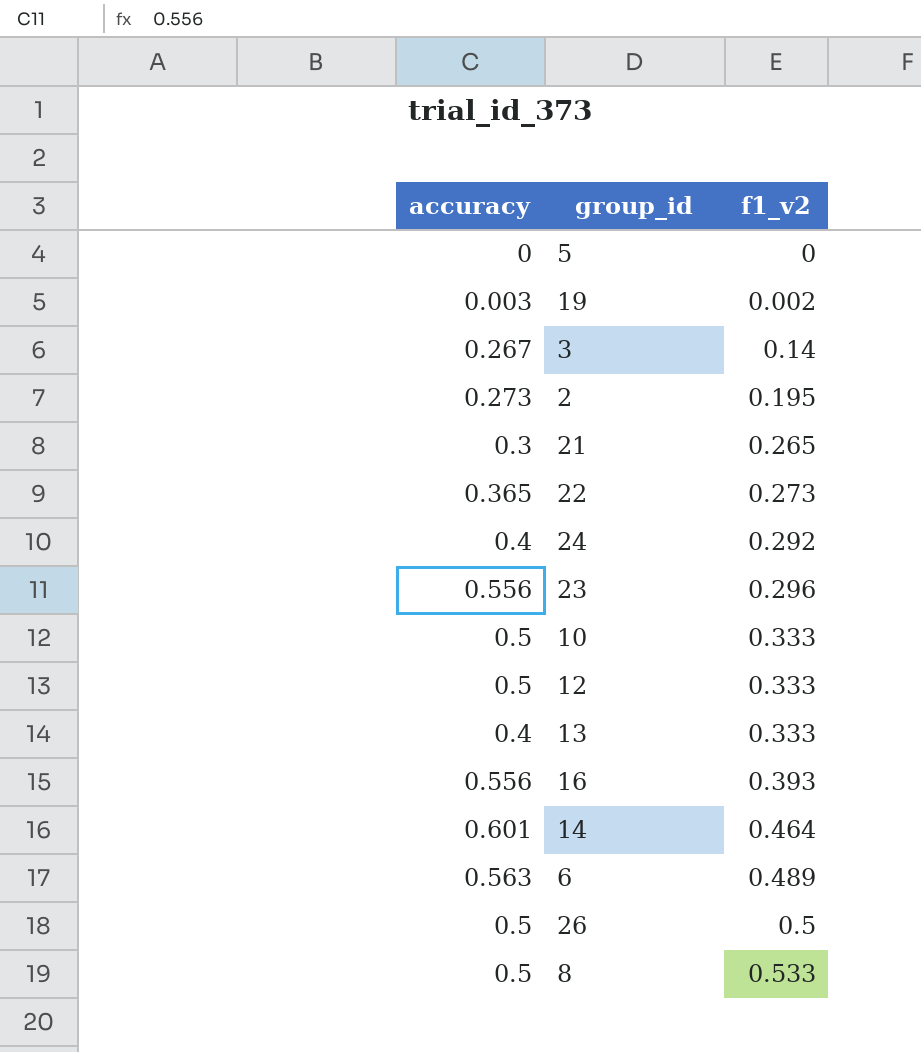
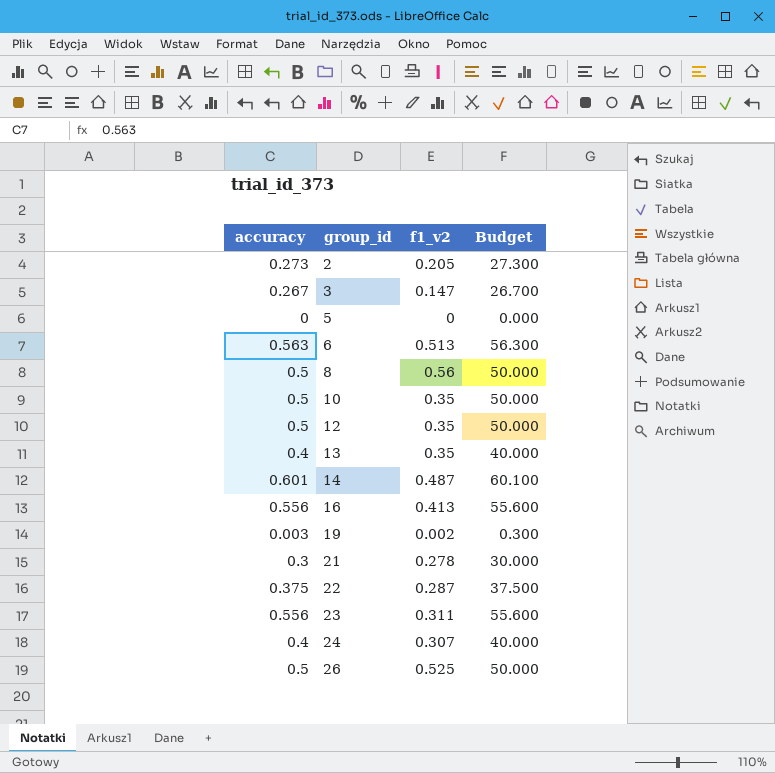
row order: f1_v2 ascending -> group_id ascending
column Budget | formula: none -> [accuracy] * 100
2 | f1_v2: 0.195 -> 0.205
3 | f1_v2: 0.14 -> 0.147
6 | f1_v2: 0.489 -> 0.513
8 | f1_v2: 0.533 -> 0.56
10 | f1_v2: 0.333 -> 0.35
12 | f1_v2: 0.333 -> 0.35
13 | f1_v2: 0.333 -> 0.35
14 | f1_v2: 0.464 -> 0.487
16 | f1_v2: 0.393 -> 0.413
21 | f1_v2: 0.265 -> 0.278
22 | accuracy: 0.365 -> 0.375
22 | f1_v2: 0.273 -> 0.287
23 | f1_v2: 0.296 -> 0.311
24 | f1_v2: 0.292 -> 0.307
26 | f1_v2: 0.5 -> 0.525

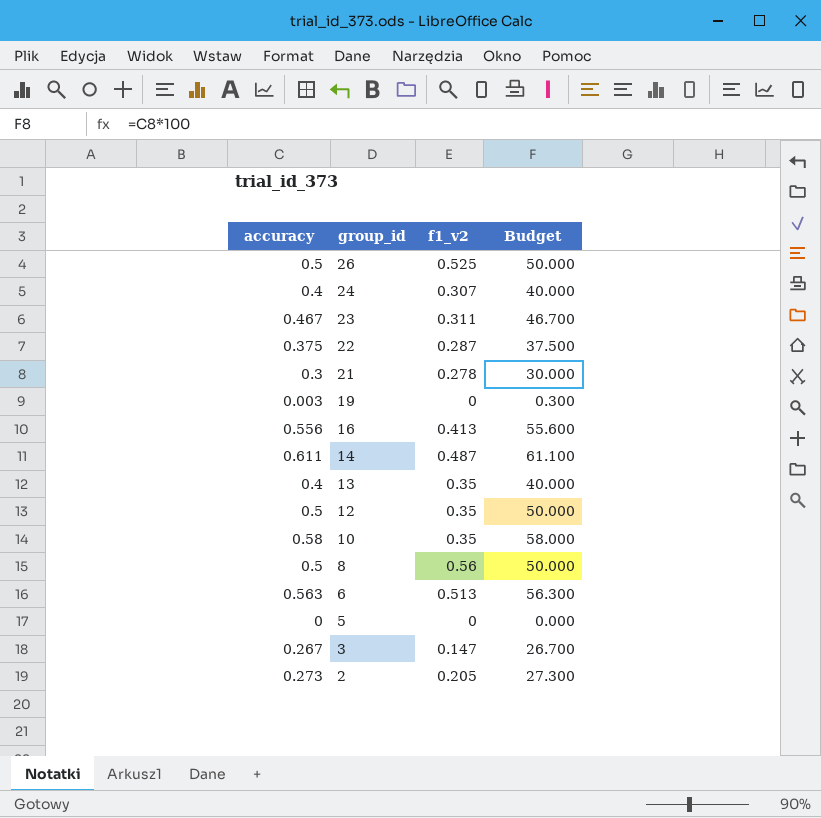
row order: group_id ascending -> group_id descending
23 | accuracy: 0.556 -> 0.467
23 | Budget: 55.600 -> 46.700
19 | f1_v2: 0.002 -> 0
14 | accuracy: 0.601 -> 0.611
14 | Budget: 60.100 -> 61.100
10 | accuracy: 0.5 -> 0.58
10 | Budget: 50.000 -> 58.000

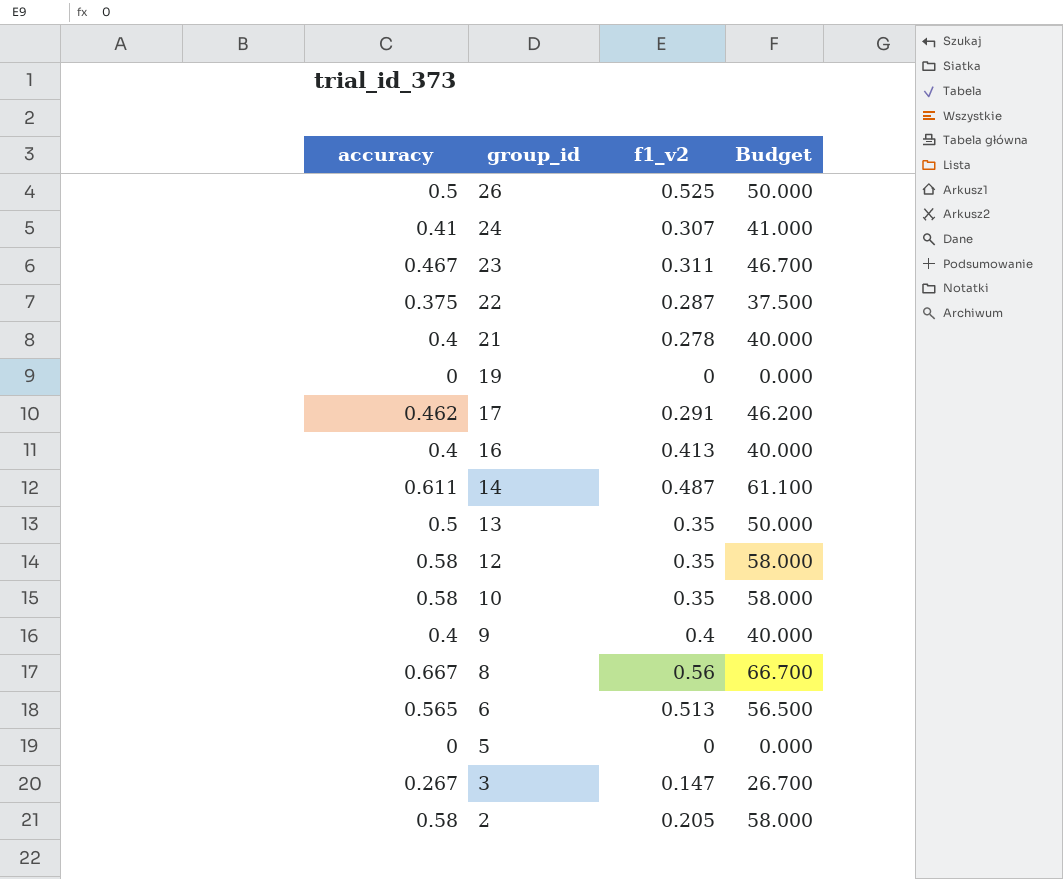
24 | accuracy: 0.4 -> 0.41
24 | Budget: 40.000 -> 41.000
21 | accuracy: 0.3 -> 0.4
21 | Budget: 30.000 -> 40.000
19 | accuracy: 0.003 -> 0
19 | Budget: 0.300 -> 0.000
row 17: none -> 0.462 | 0.291 | 46.200
16 | accuracy: 0.556 -> 0.4
16 | Budget: 55.600 -> 40.000
13 | accuracy: 0.4 -> 0.5
13 | Budget: 40.000 -> 50.000
12 | accuracy: 0.5 -> 0.58
12 | Budget: 50.000 -> 58.000
row 9: none -> 0.4 | 0.4 | 40.000
8 | accuracy: 0.5 -> 0.667
8 | Budget: 50.000 -> 66.700
6 | accuracy: 0.563 -> 0.565
6 | Budget: 56.300 -> 56.500
2 | accuracy: 0.273 -> 0.58
2 | Budget: 27.300 -> 58.000

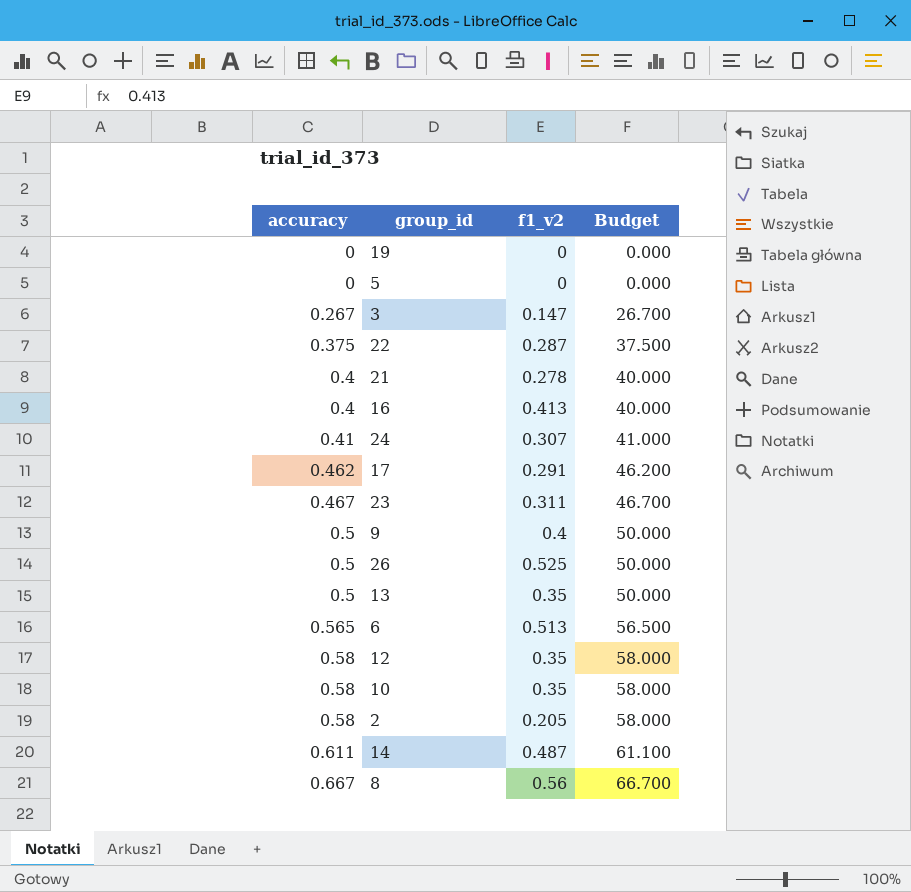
row order: group_id descending -> accuracy ascending
9 | accuracy: 0.4 -> 0.5
9 | Budget: 40.000 -> 50.000

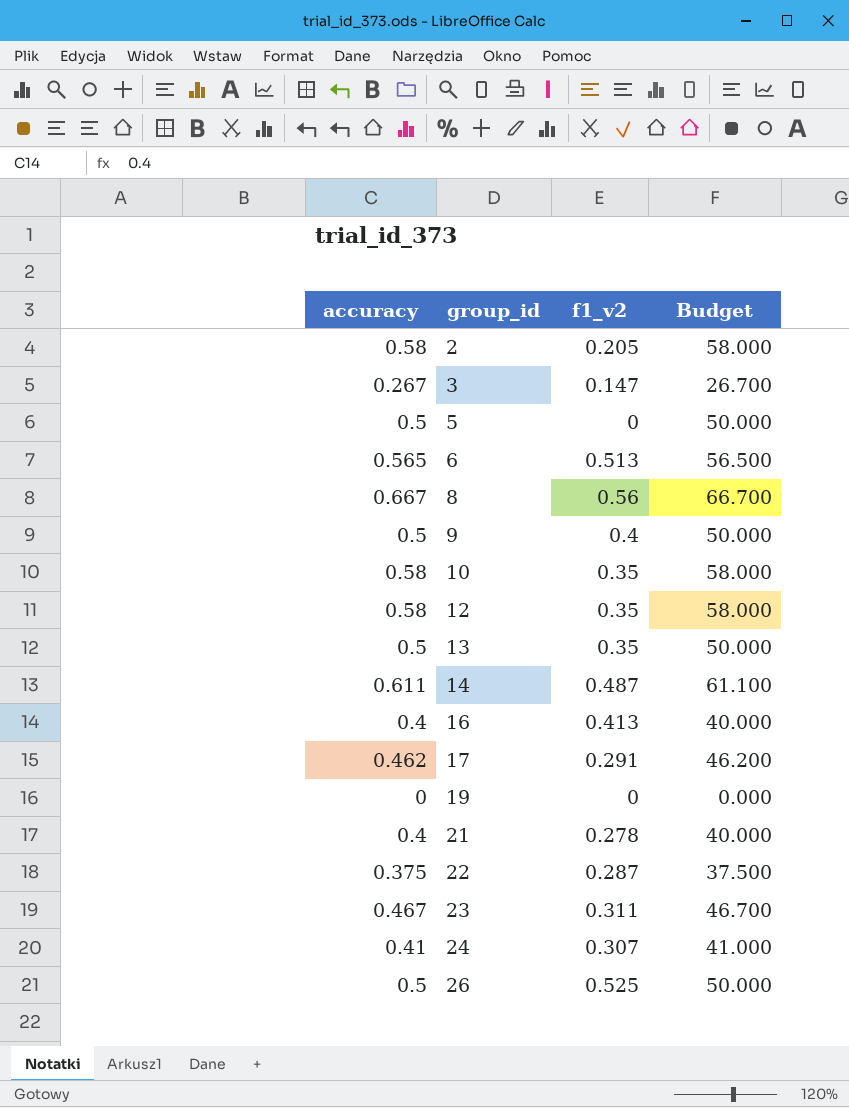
row order: accuracy ascending -> group_id ascending
5 | accuracy: 0 -> 0.5
5 | Budget: 0.000 -> 50.000

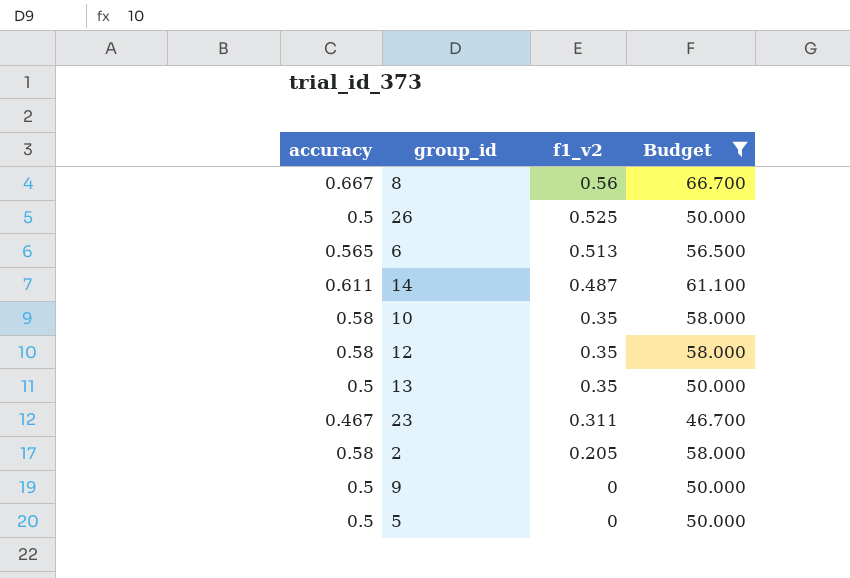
filter: none -> Budget >= 46.700
row order: group_id ascending -> f1_v2 descending
9 | f1_v2: 0.4 -> 0

